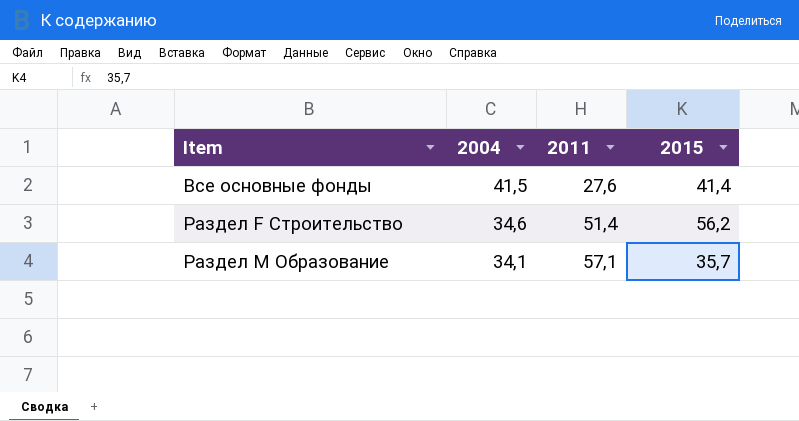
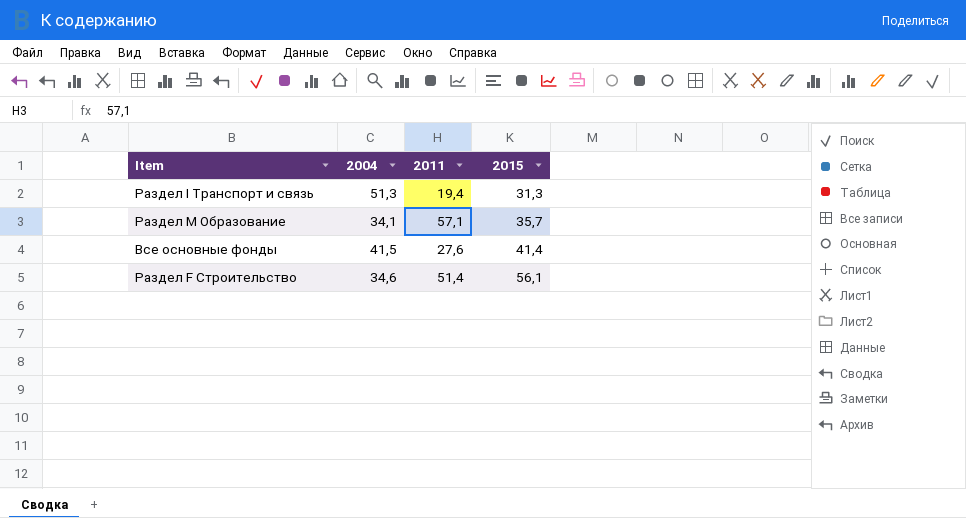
row order: Item ascending -> 2015 ascending
row Раздел I Транспорт и связь: none -> 51,3 | 19,4 | 31,3
Раздел F Строительство | 2015: 56,2 -> 56,1

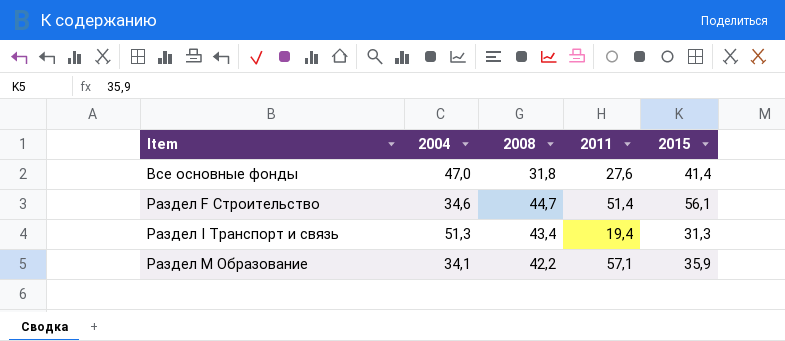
row order: 2015 ascending -> Item ascending
column 2008 | position: none -> 3
Все основные фонды | 2004: 41,5 -> 47,0
Раздел M Образование | 2015: 35,7 -> 35,9

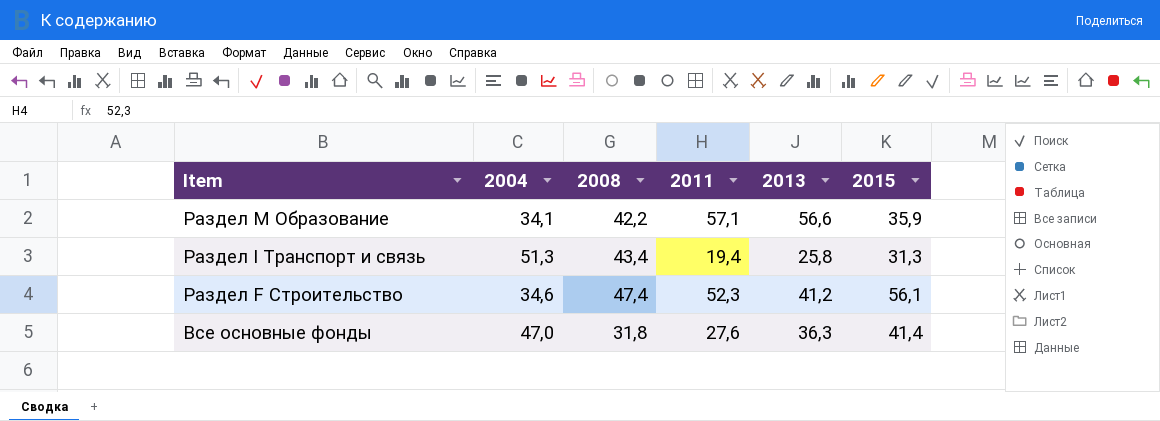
row order: Item ascending -> Item descending
column 2013 | position: none -> 5
Раздел F Строительство | 2008: 44,7 -> 47,4
Раздел F Строительство | 2011: 51,4 -> 52,3

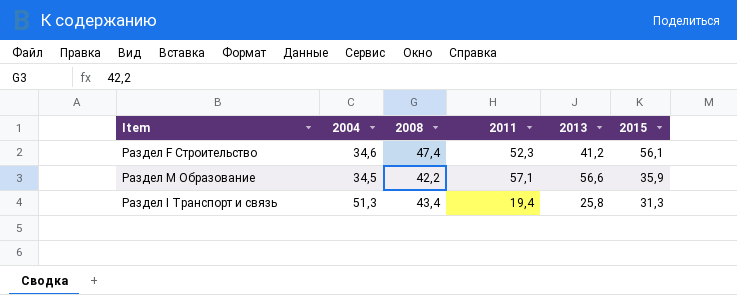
row order: Item descending -> 2015 descending
row Все основные фонды: 47,0 | 31,8 | 27,6 | 36,3 | 41,4 -> none
Раздел M Образование | 2004: 34,1 -> 34,5

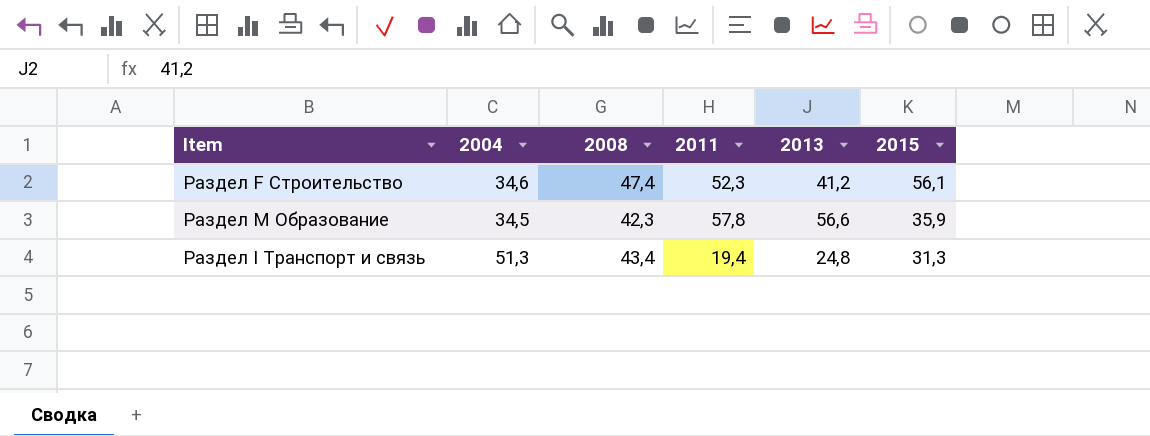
Раздел M Образование | 2008: 42,2 -> 42,3
Раздел M Образование | 2011: 57,1 -> 57,8
Раздел I Транспорт и связь | 2013: 25,8 -> 24,8

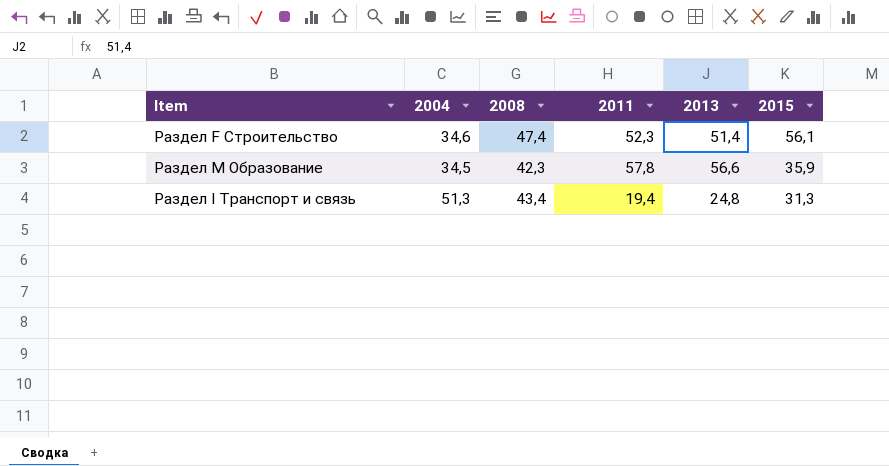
Раздел F Строительство | 2013: 41,2 -> 51,4

